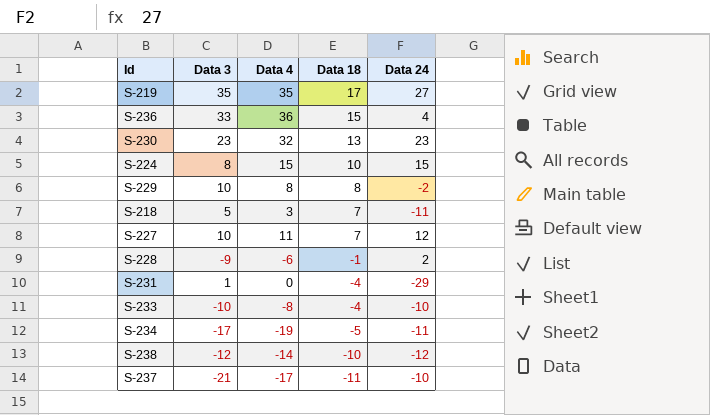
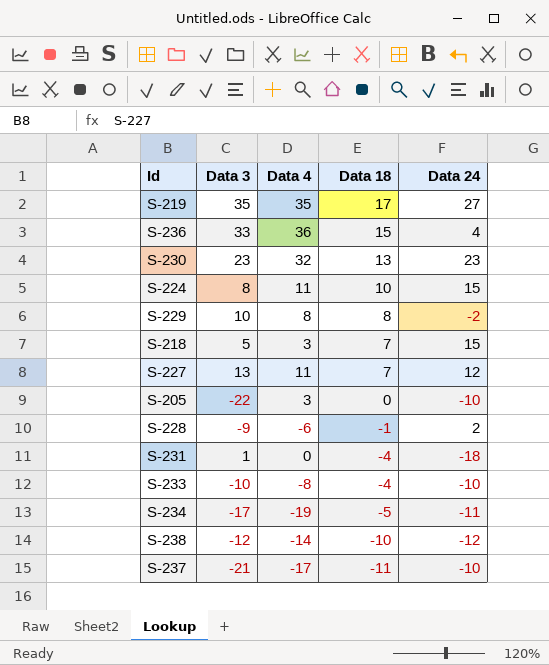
S-224 | Data 4: 15 -> 11
S-218 | Data 24: -11 -> 15
S-227 | Data 3: 10 -> 13
row S-205: none -> -22 | 3 | 0 | -10
S-231 | Data 24: -29 -> -18

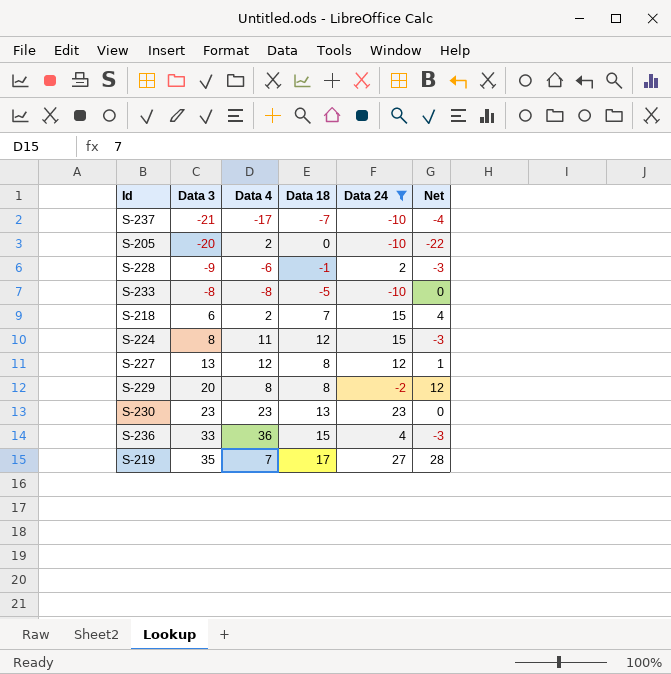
filter: none -> Data 24 >= -10
row order: Data 18 descending -> Data 3 ascending
column Net | formula: none -> [Data 3] - [Data 4]
S-237 | Data 18: -11 -> -7
S-205 | Data 3: -22 -> -20
S-205 | Data 4: 3 -> 2
S-233 | Data 3: -10 -> -8
S-233 | Data 18: -4 -> -5
S-218 | Data 3: 5 -> 6
S-218 | Data 4: 3 -> 2
S-224 | Data 18: 10 -> 12
S-227 | Data 4: 11 -> 12
S-227 | Data 18: 7 -> 8
S-229 | Data 3: 10 -> 20
S-230 | Data 4: 32 -> 23
S-219 | Data 4: 35 -> 7

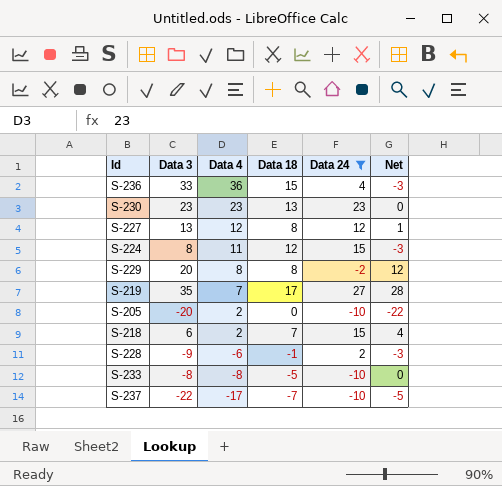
row order: Data 3 ascending -> Data 4 descending
S-237 | Data 3: -21 -> -22
S-237 | Net: -4 -> -5

